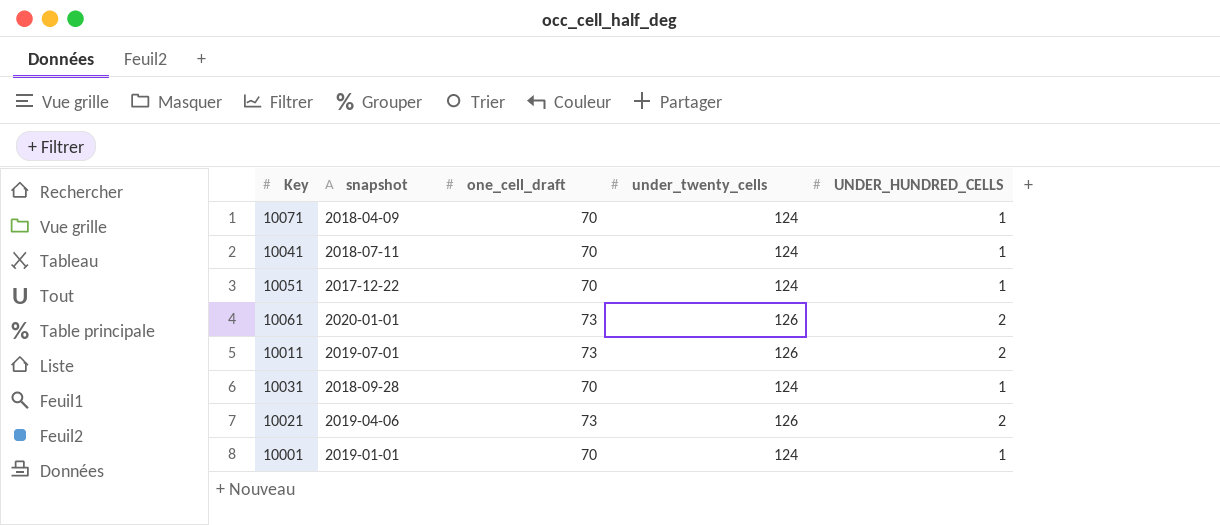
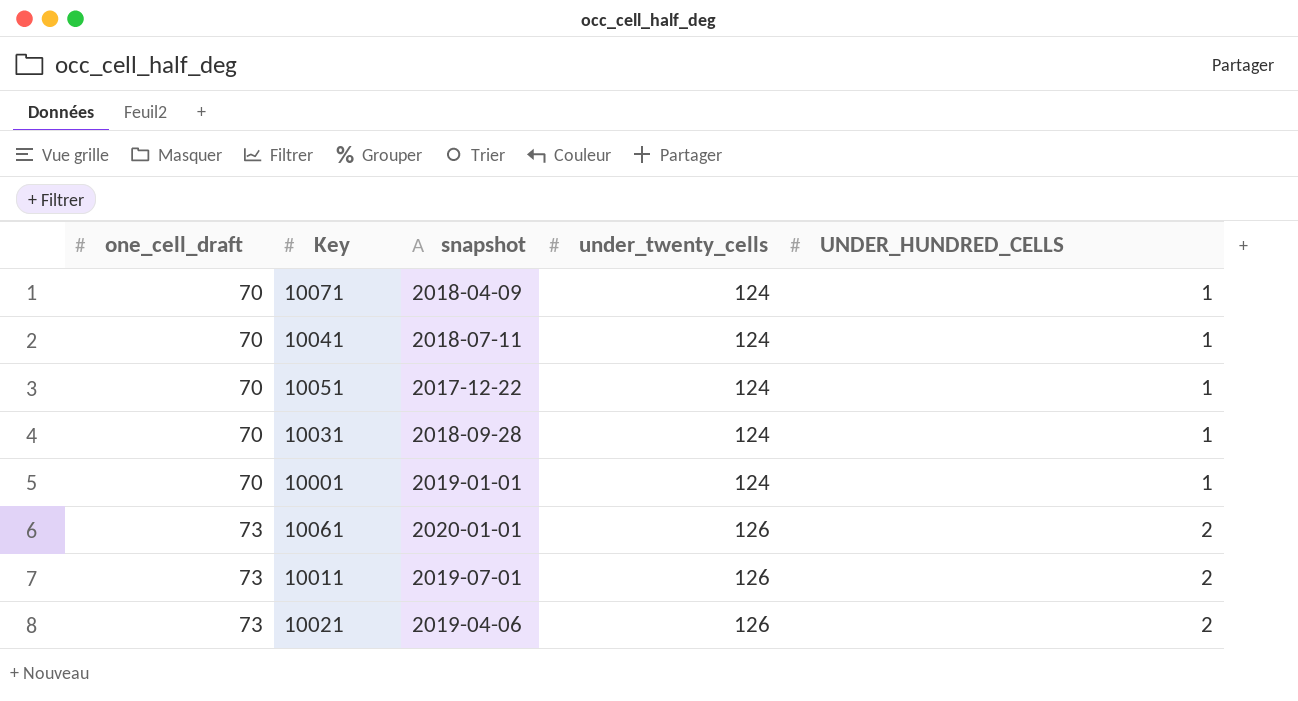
row order: none -> one_cell_draft ascending
column one_cell_draft | position: 3 -> 1

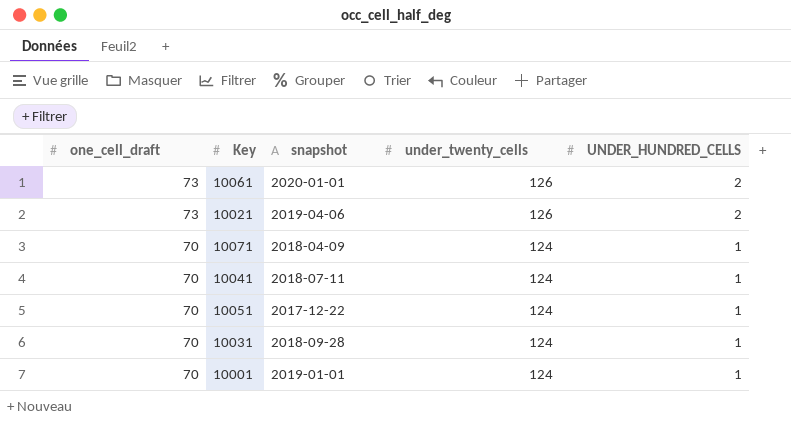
row order: one_cell_draft ascending -> one_cell_draft descending
row 10011: 73 | 2019-07-01 | 126 | 2 -> none

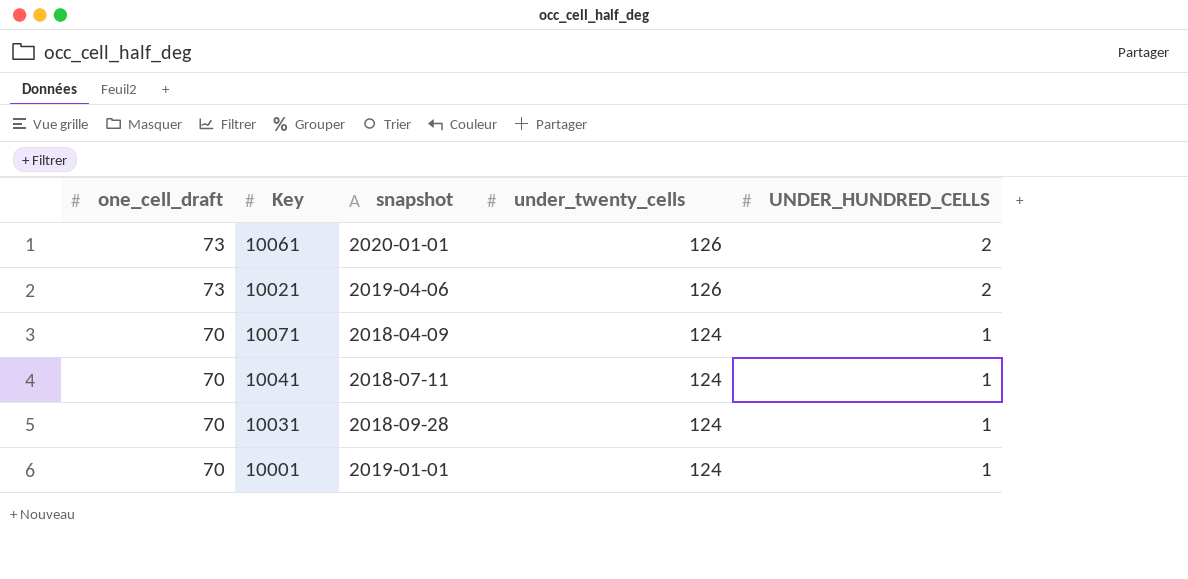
row 10051: 70 | 2017-12-22 | 124 | 1 -> none

